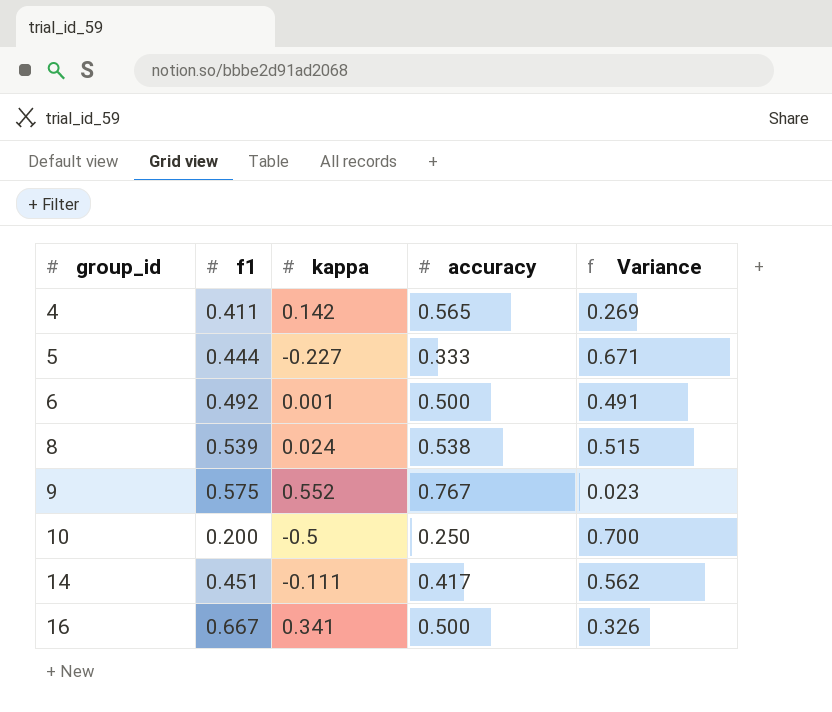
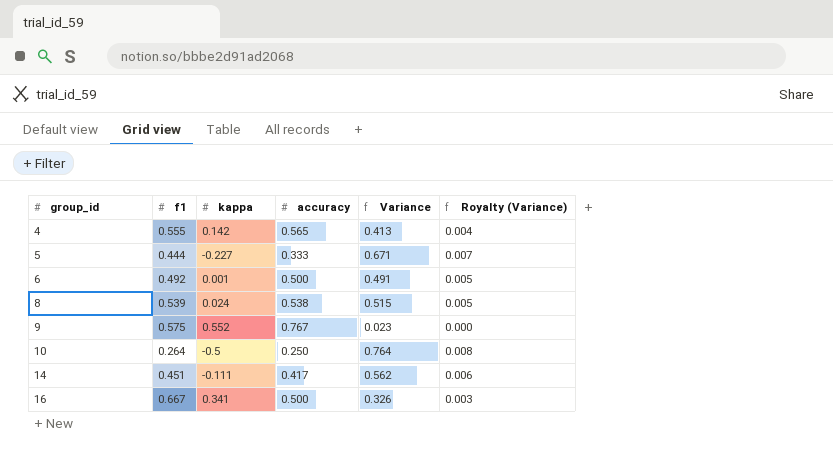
column Royalty (Variance) | formula: none -> [Variance] * 0.01
4 | f1: 0.411 -> 0.555
4 | Variance: 0.269 -> 0.413
10 | f1: 0.200 -> 0.264
10 | Variance: 0.700 -> 0.764

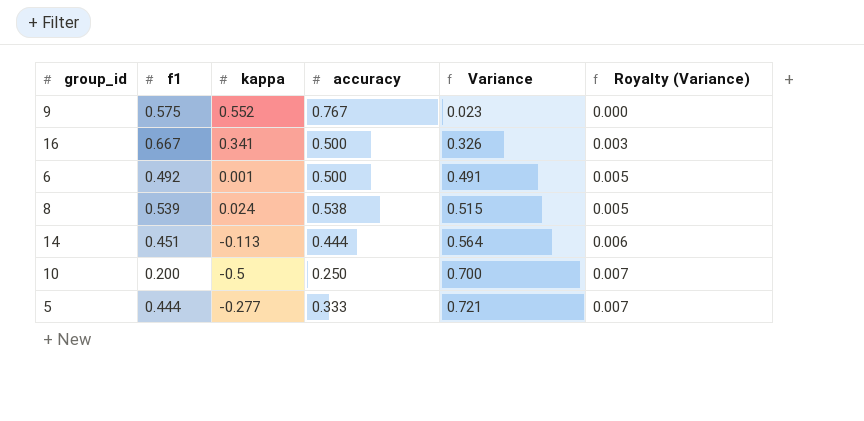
row order: group_id ascending -> Variance ascending
row 4: 0.555 | 0.142 | 0.565 | 0.413 | 0.004 -> none
14 | kappa: -0.111 -> -0.113
14 | accuracy: 0.417 -> 0.444
14 | Variance: 0.562 -> 0.564
10 | f1: 0.264 -> 0.200
10 | Variance: 0.764 -> 0.700
10 | Royalty (Variance): 0.008 -> 0.007
5 | kappa: -0.227 -> -0.277
5 | Variance: 0.671 -> 0.721

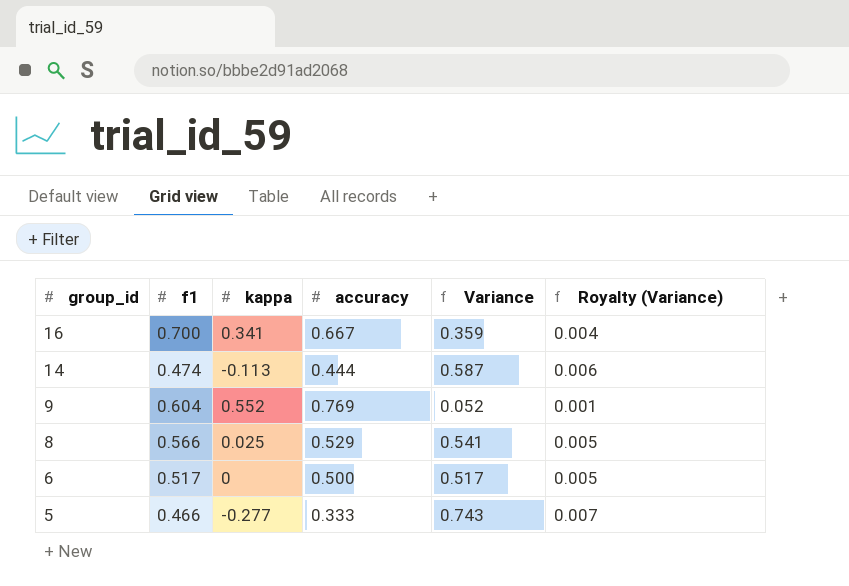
row order: Variance ascending -> group_id descending
row 10: 0.200 | -0.5 | 0.250 | 0.700 | 0.007 -> none
16 | f1: 0.667 -> 0.700
16 | accuracy: 0.500 -> 0.667
16 | Variance: 0.326 -> 0.359
16 | Royalty (Variance): 0.003 -> 0.004
14 | f1: 0.451 -> 0.474
14 | Variance: 0.564 -> 0.587
9 | f1: 0.575 -> 0.604
9 | accuracy: 0.767 -> 0.769
9 | Variance: 0.023 -> 0.052
9 | Royalty (Variance): 0.000 -> 0.001
8 | f1: 0.539 -> 0.566
8 | kappa: 0.024 -> 0.025
8 | accuracy: 0.538 -> 0.529
8 | Variance: 0.515 -> 0.541
6 | f1: 0.492 -> 0.517
6 | kappa: 0.001 -> 0
6 | Variance: 0.491 -> 0.517
5 | f1: 0.444 -> 0.466
5 | Variance: 0.721 -> 0.743

